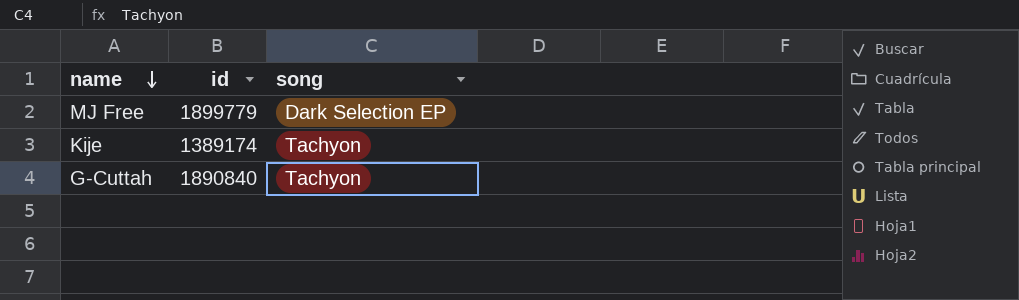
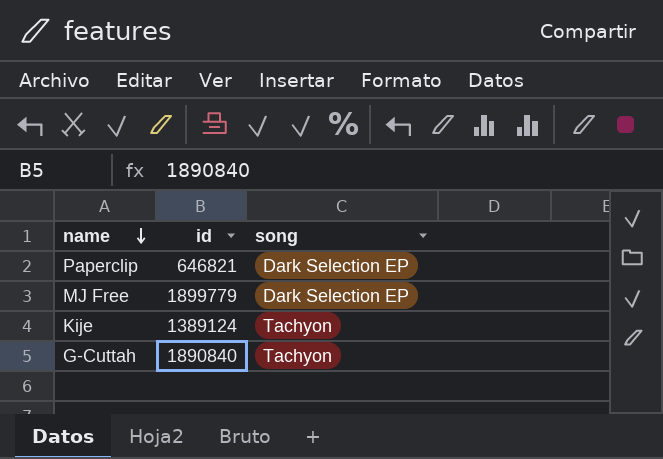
row Paperclip: none -> 646821 | Dark Selection EP
Kije | id: 1389174 -> 1389124

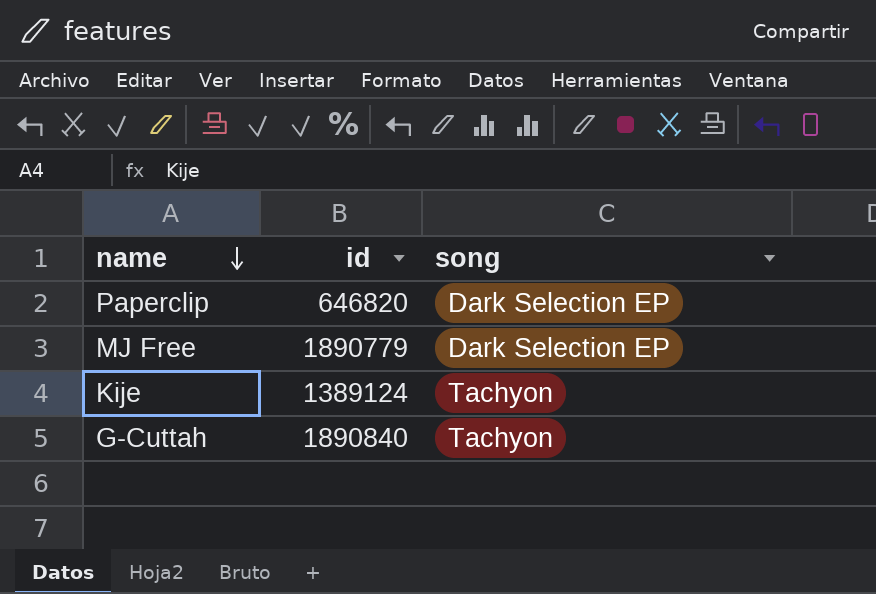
Paperclip | id: 646821 -> 646820
MJ Free | id: 1899779 -> 1890779

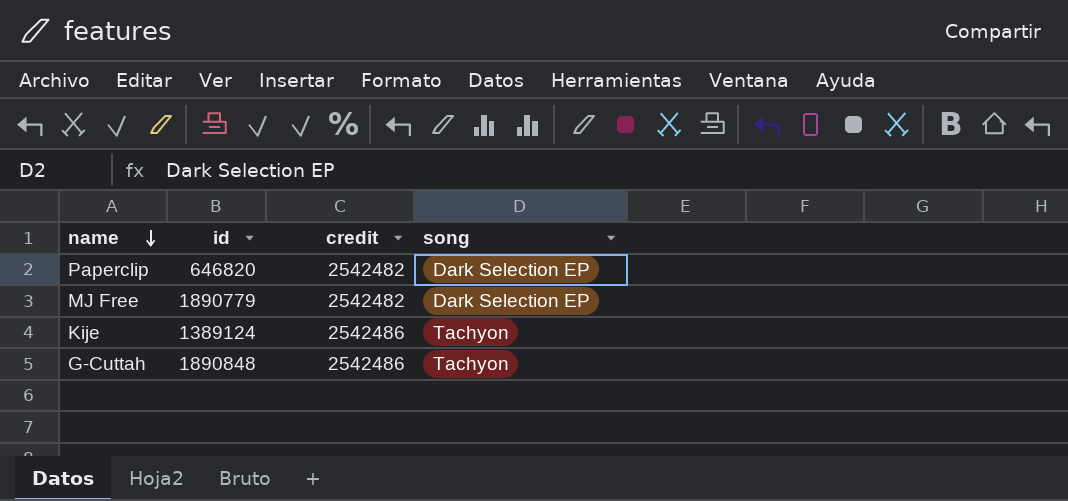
column credit | position: none -> 3
G-Cuttah | id: 1890840 -> 1890848

